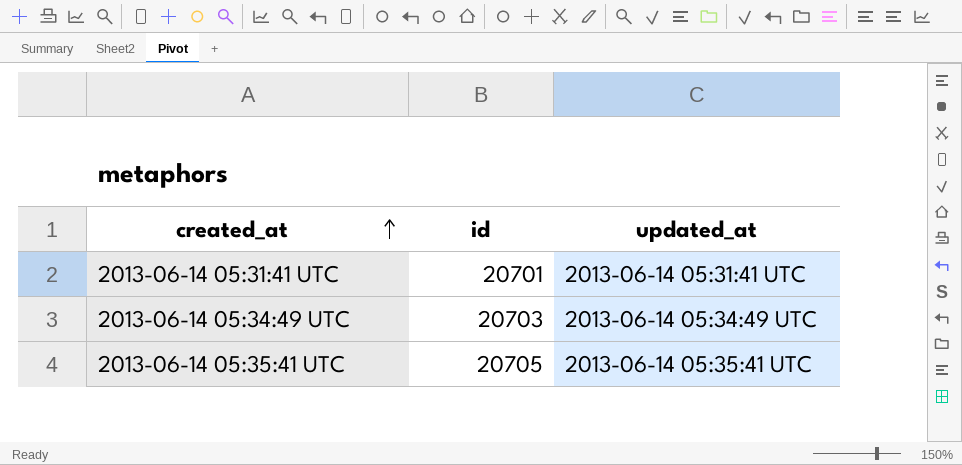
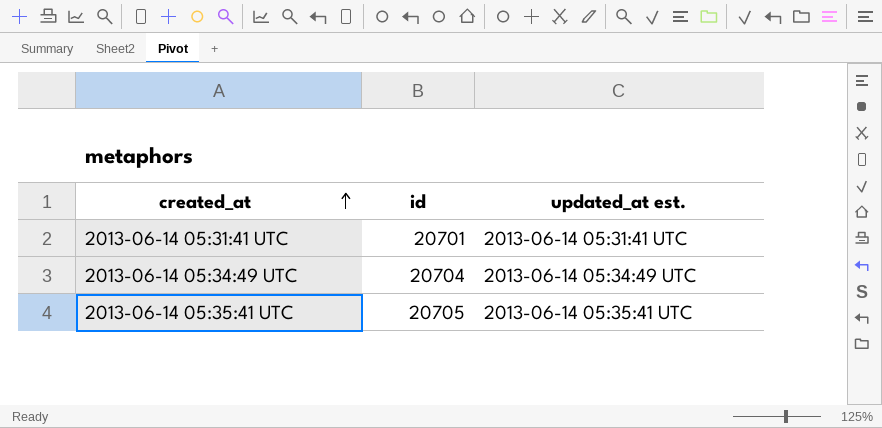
column name: updated_at -> updated_at est.
2013-06-14 05:34:49 UTC | id: 20703 -> 20704

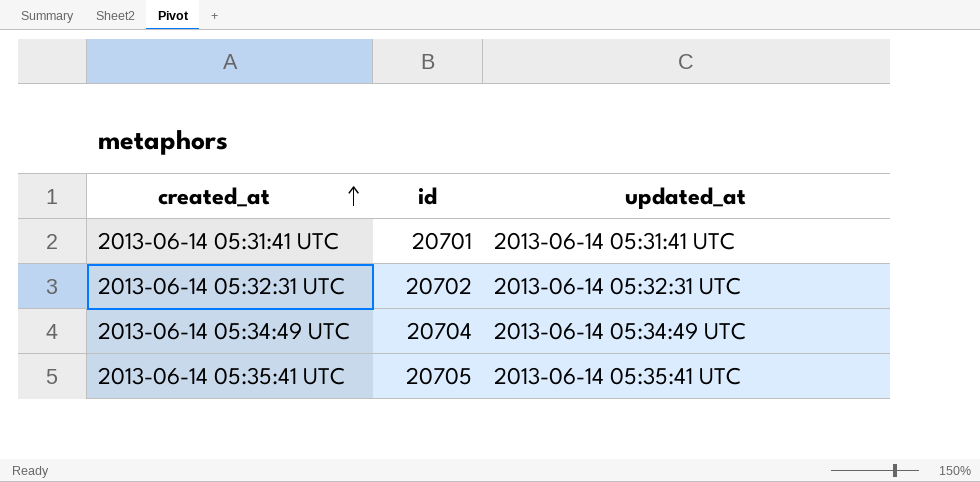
column name: updated_at est. -> updated_at
row 2013-06-14 05:32:31 UTC: none -> 20702 | 2013-06-14 05:32:31 UTC

